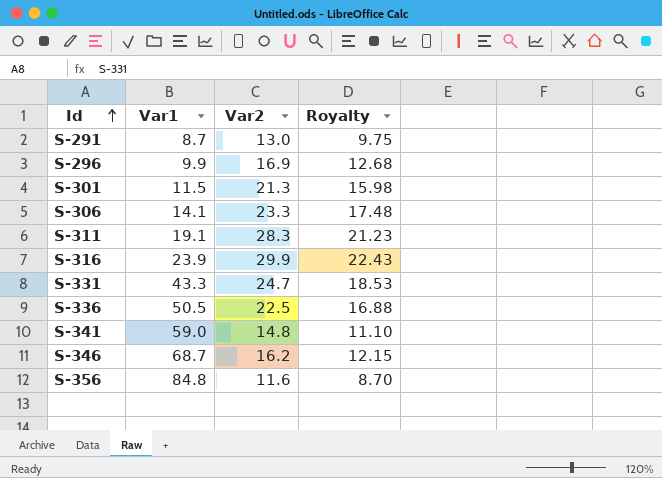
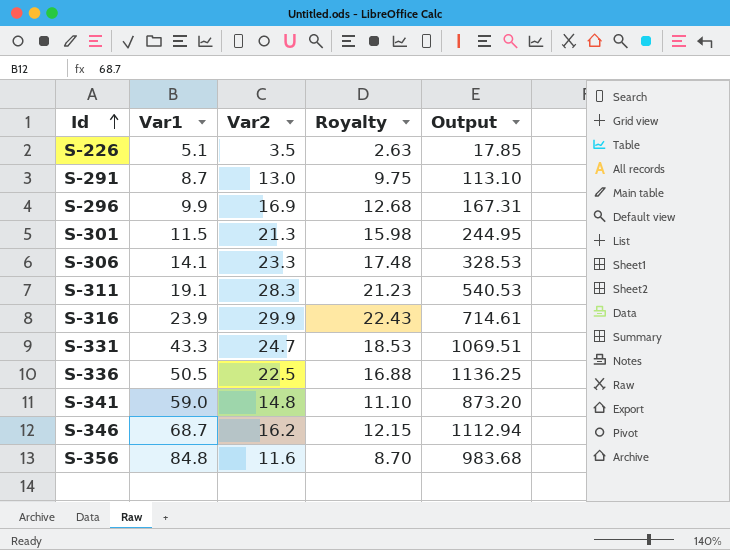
column Output | formula: none -> [Var1] * [Var2]
row S-226: none -> 5.1 | 3.5 | 2.63 | 17.85

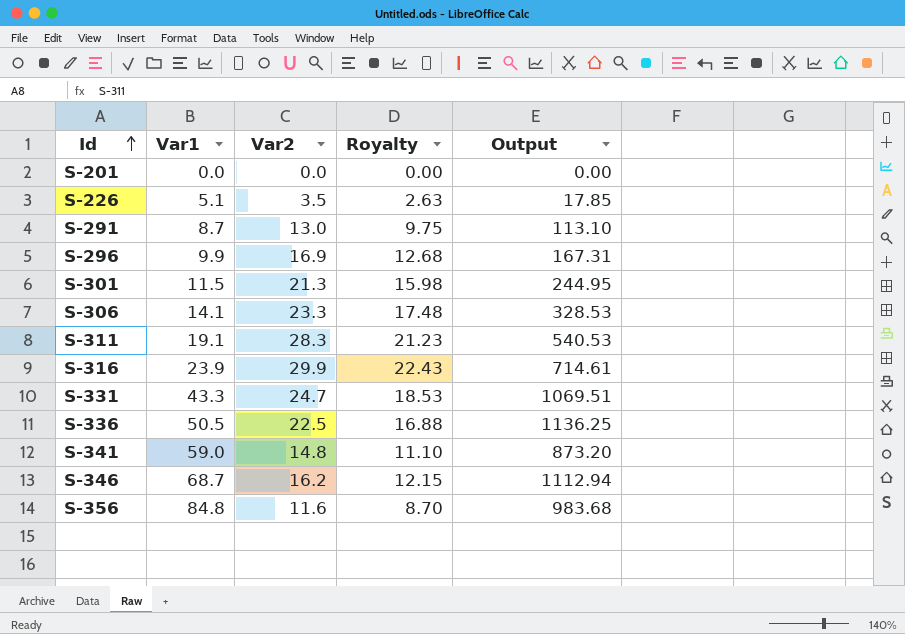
row S-201: none -> 0.0 | 0.0 | 0.00 | 0.00

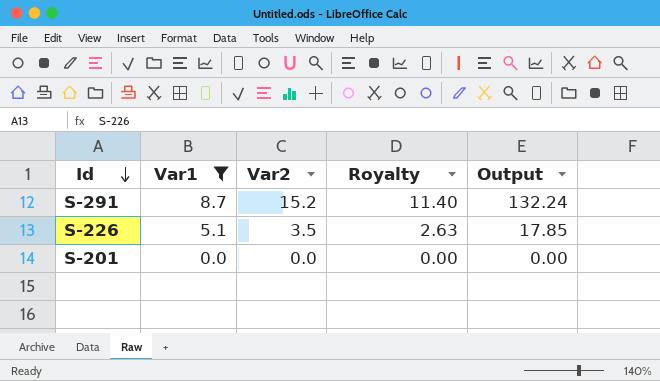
filter: none -> Var1 <= 8.7
row order: Id ascending -> Id descending
S-291 | Var2: 13.0 -> 15.2
S-291 | Royalty: 9.75 -> 11.40
S-291 | Output: 113.10 -> 132.24

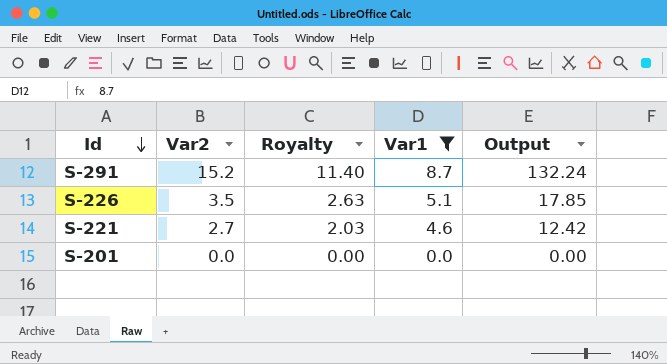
column Var1 | position: 2 -> 4
row S-221: none -> 2.7 | 2.03 | 4.6 | 12.42

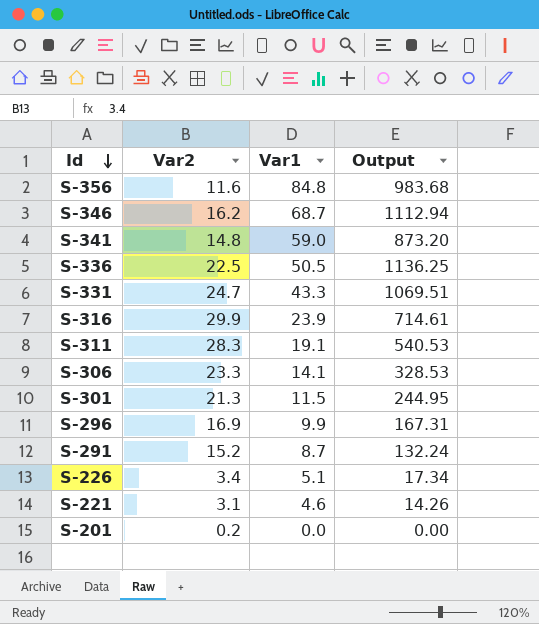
filter: Var1 <= 8.7 -> none
column Royalty | formula: [Var2] * 0.75 -> none
S-226 | Var2: 3.5 -> 3.4
S-226 | Output: 17.85 -> 17.34
S-221 | Var2: 2.7 -> 3.1
S-221 | Output: 12.42 -> 14.26
S-201 | Var2: 0.0 -> 0.2

